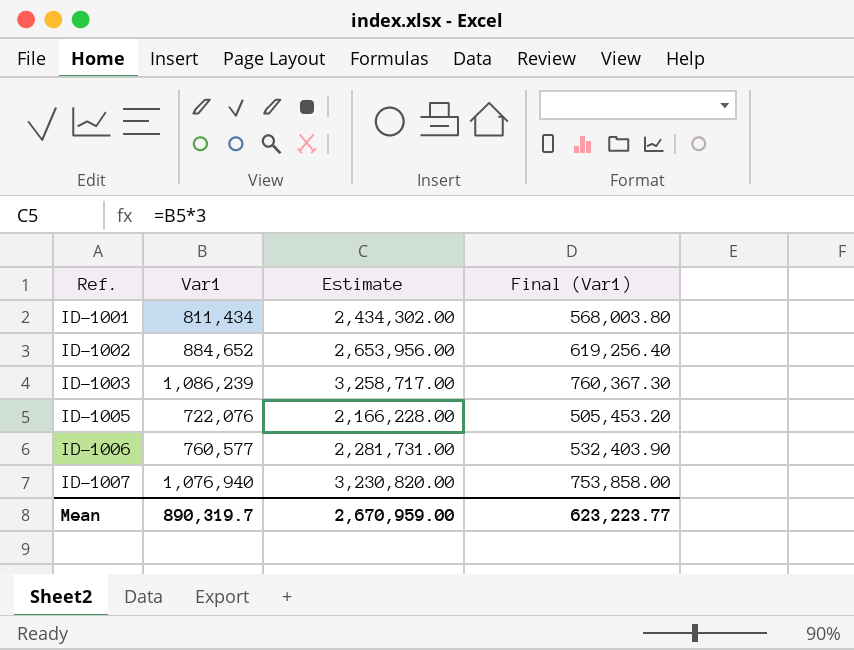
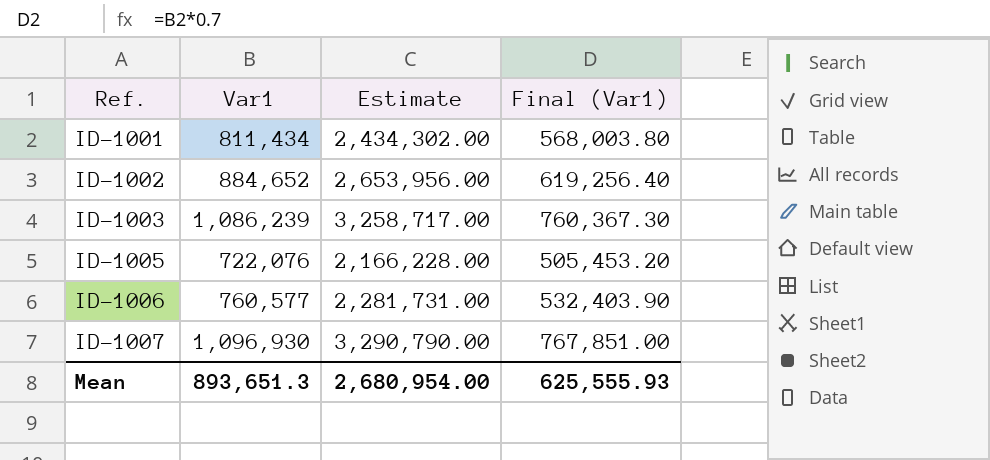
ID-1007 | Var1: 1,076,940 -> 1,096,930
ID-1007 | Estimate: 3,230,820.00 -> 3,290,790.00
ID-1007 | Final (Var1): 753,858.00 -> 767,851.00
Mean | Var1: 890,319.7 -> 893,651.3
Mean | Estimate: 2,670,959.00 -> 2,680,954.00
Mean | Final (Var1): 623,223.77 -> 625,555.93

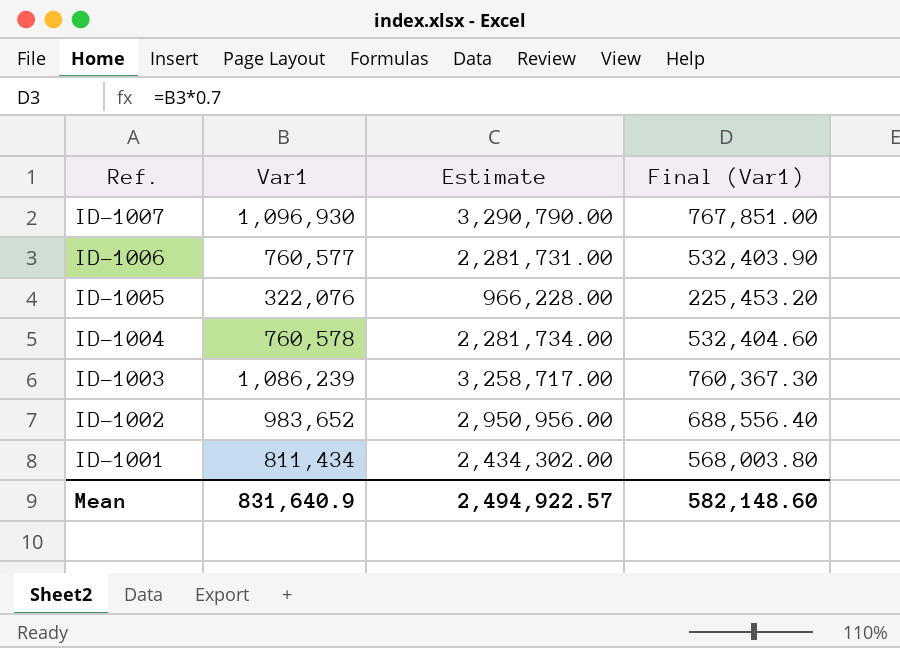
row order: Ref. ascending -> Ref. descending
ID-1005 | Var1: 722,076 -> 322,076
ID-1005 | Estimate: 2,166,228.00 -> 966,228.00
ID-1005 | Final (Var1): 505,453.20 -> 225,453.20
row ID-1004: none -> 760,578 | 2,281,734.00 | 532,404.60
ID-1002 | Var1: 884,652 -> 983,652
ID-1002 | Estimate: 2,653,956.00 -> 2,950,956.00
ID-1002 | Final (Var1): 619,256.40 -> 688,556.40
Mean | Var1: 893,651.3 -> 831,640.9
Mean | Estimate: 2,680,954.00 -> 2,494,922.57
Mean | Final (Var1): 625,555.93 -> 582,148.60

